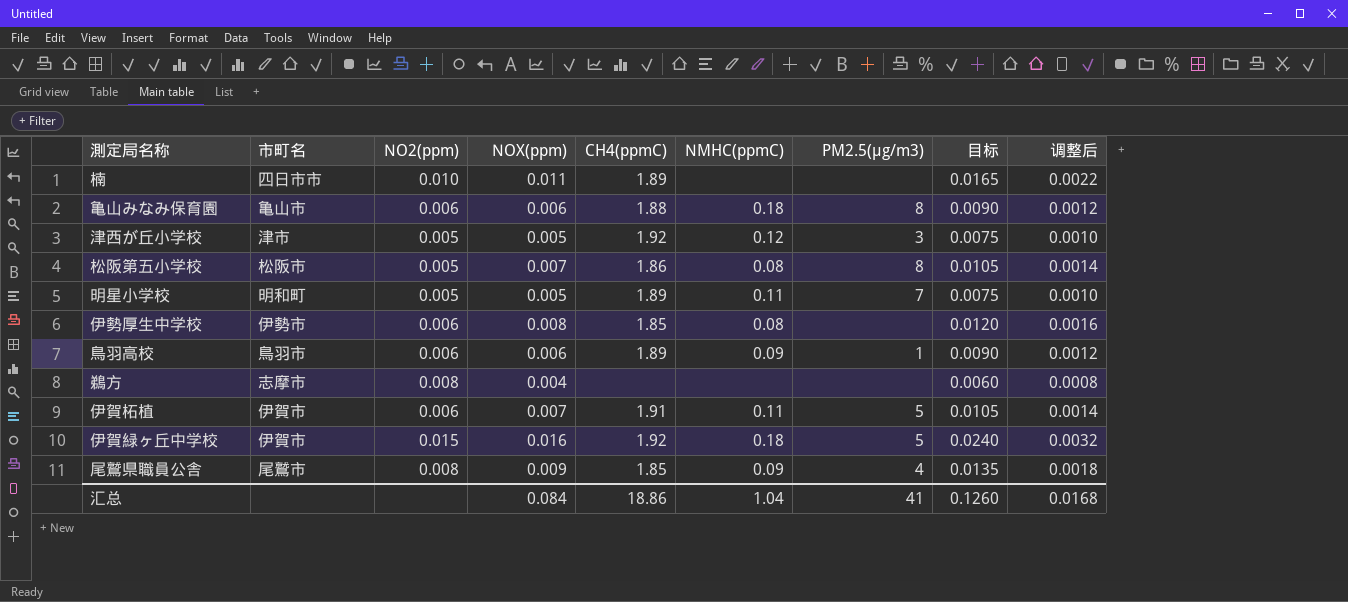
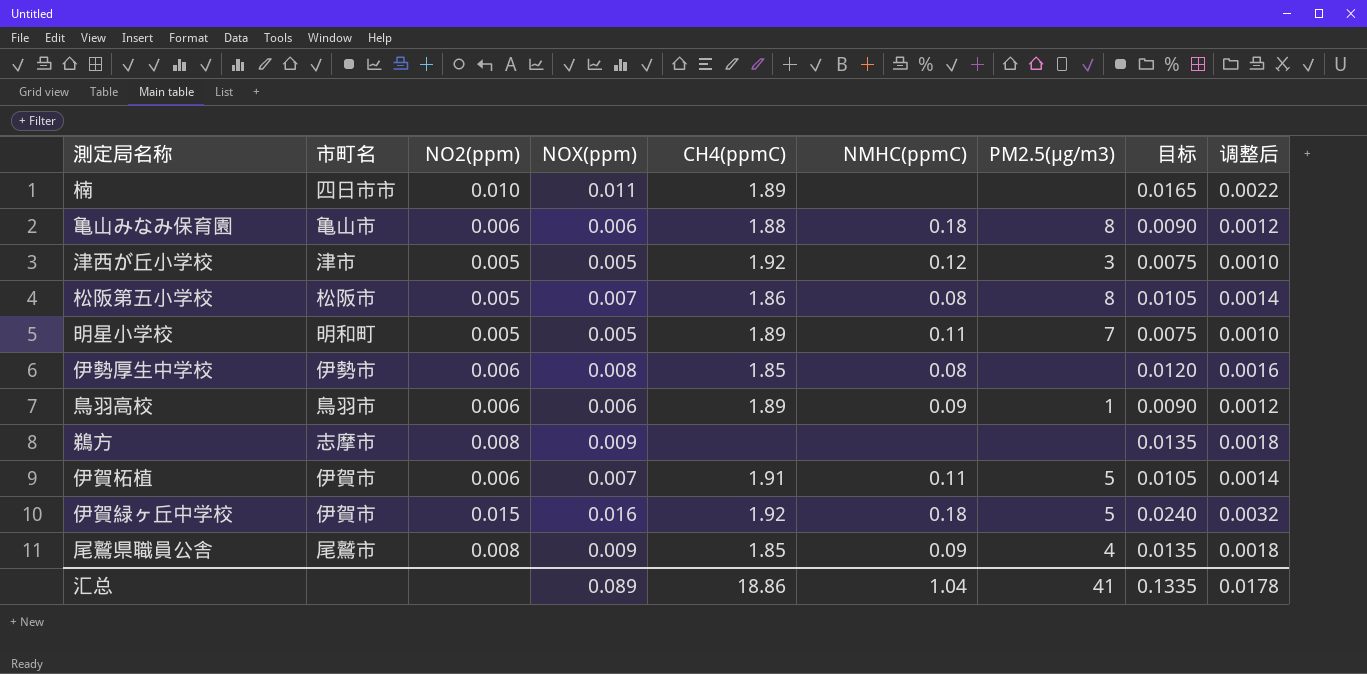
鵜方 | NOX(ppm): 0.004 -> 0.009
鵜方 | 目标: 0.0060 -> 0.0135
鵜方 | 调整后: 0.0008 -> 0.0018
汇总 | NOX(ppm): 0.084 -> 0.089
汇总 | 目标: 0.1260 -> 0.1335
汇总 | 调整后: 0.0168 -> 0.0178

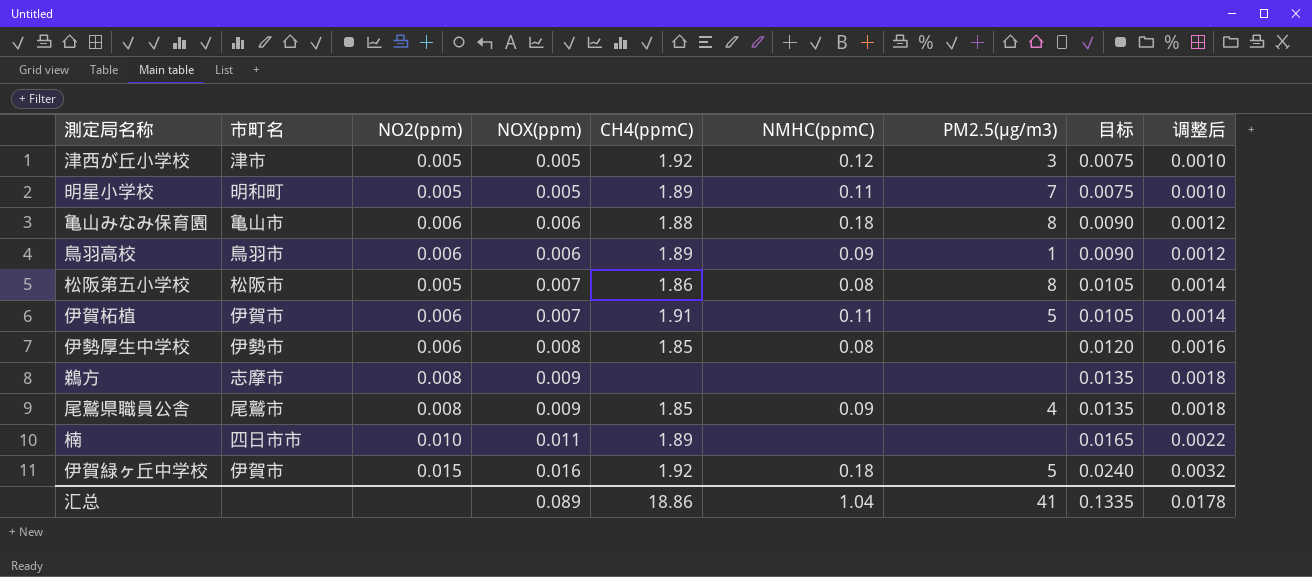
row order: none -> NOX(ppm) ascending

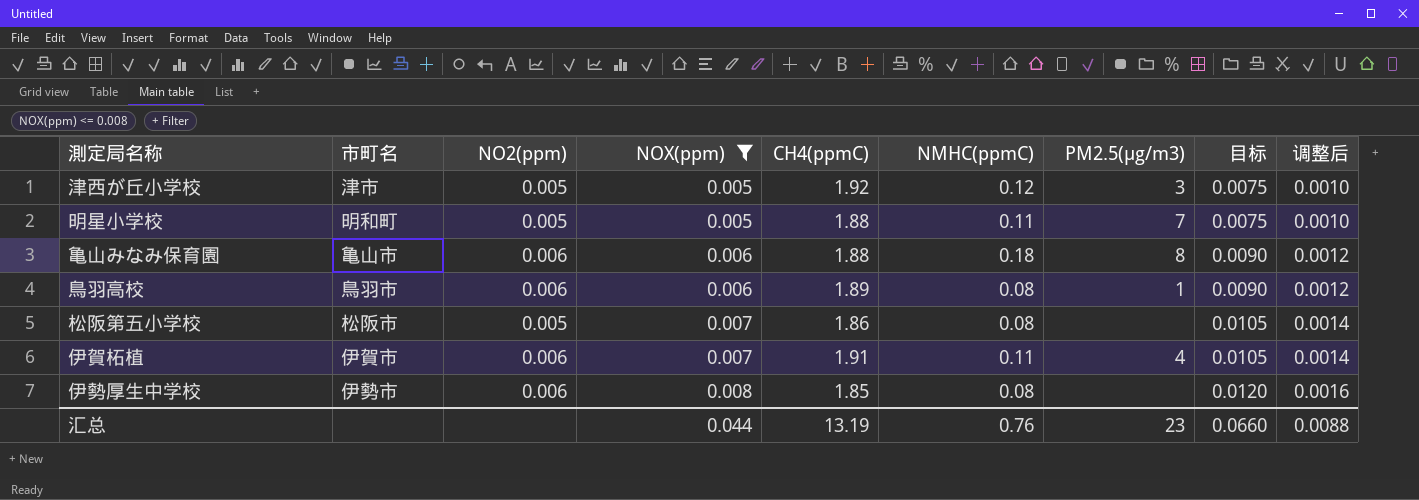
filter: none -> NOX(ppm) <= 0.008
明星小学校 | CH4(ppmC): 1.89 -> 1.88
鳥羽高校 | NMHC(ppmC): 0.09 -> 0.08
松阪第五小学校 | PM2.5(μg/m3): 8 -> none
伊賀柘植 | PM2.5(μg/m3): 5 -> 4
汇总 | NOX(ppm): 0.089 -> 0.044
汇总 | CH4(ppmC): 18.86 -> 13.19
汇总 | NMHC(ppmC): 1.04 -> 0.76
汇总 | PM2.5(μg/m3): 41 -> 23
汇总 | 目标: 0.1335 -> 0.0660
汇总 | 调整后: 0.0178 -> 0.0088

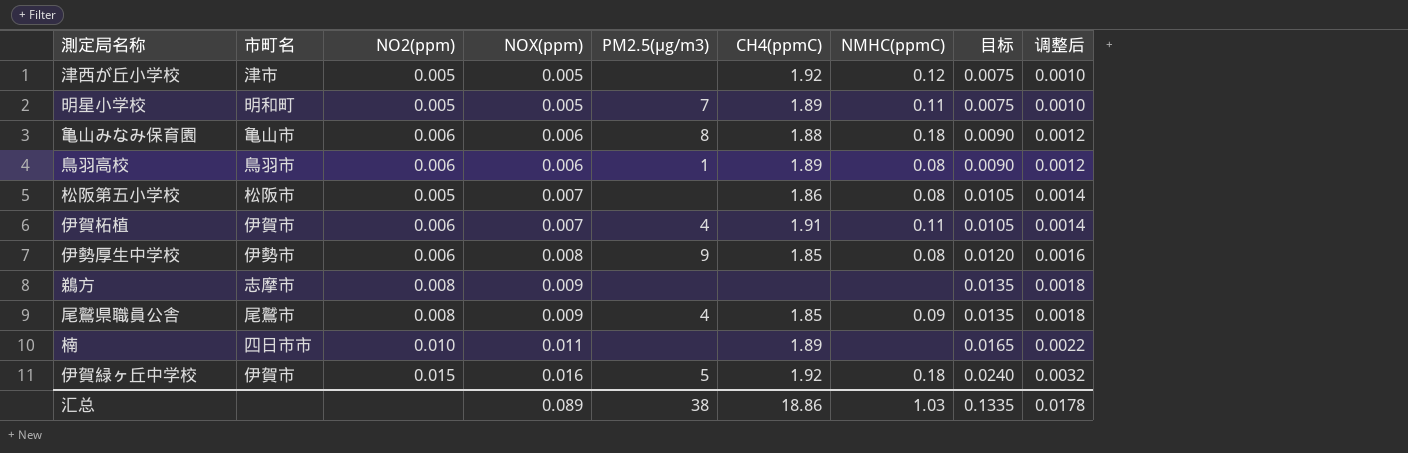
filter: NOX(ppm) <= 0.008 -> none
column PM2.5(μg/m3) | position: 7 -> 5
津西が丘小学校 | PM2.5(μg/m3): 3 -> none
明星小学校 | CH4(ppmC): 1.88 -> 1.89
伊勢厚生中学校 | PM2.5(μg/m3): none -> 9
汇总 | NOX(ppm): 0.044 -> 0.089
汇总 | PM2.5(μg/m3): 23 -> 38
汇总 | CH4(ppmC): 13.19 -> 18.86
汇总 | NMHC(ppmC): 0.76 -> 1.03
汇总 | 目标: 0.0660 -> 0.1335
汇总 | 调整后: 0.0088 -> 0.0178

